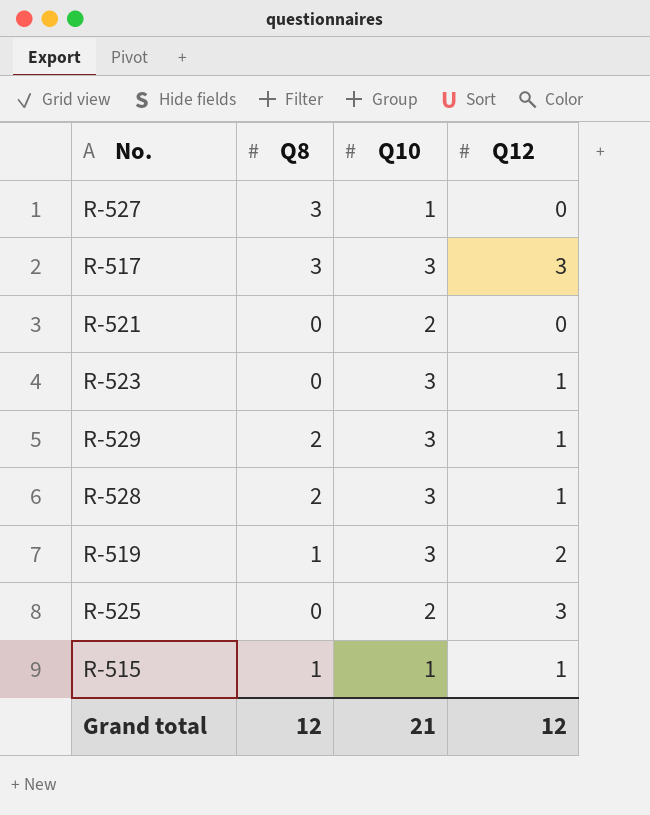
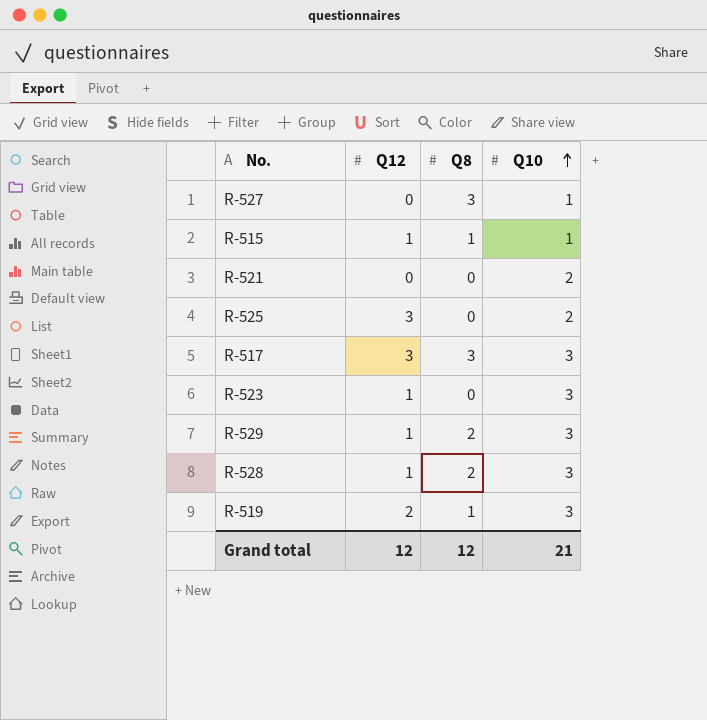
row order: none -> Q10 ascending
column Q12 | position: 4 -> 2

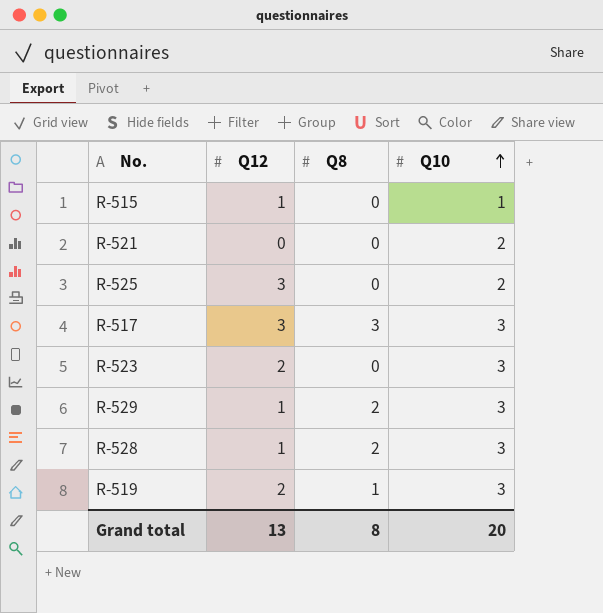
row R-527: 0 | 3 | 1 -> none
R-515 | Q8: 1 -> 0
R-523 | Q12: 1 -> 2
Grand total | Q12: 12 -> 13
Grand total | Q8: 12 -> 8
Grand total | Q10: 21 -> 20

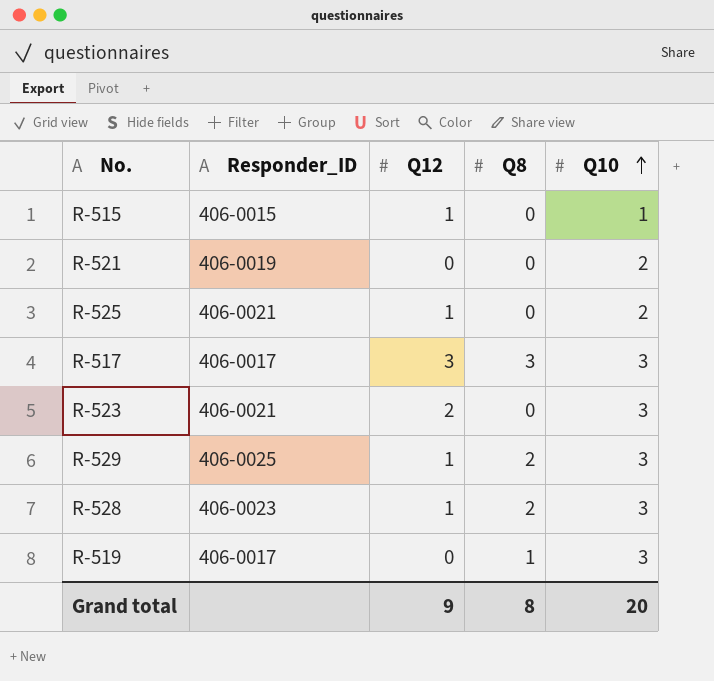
column Responder_ID | position: none -> 2
R-525 | Q12: 3 -> 1
R-519 | Q12: 2 -> 0
Grand total | Q12: 13 -> 9

